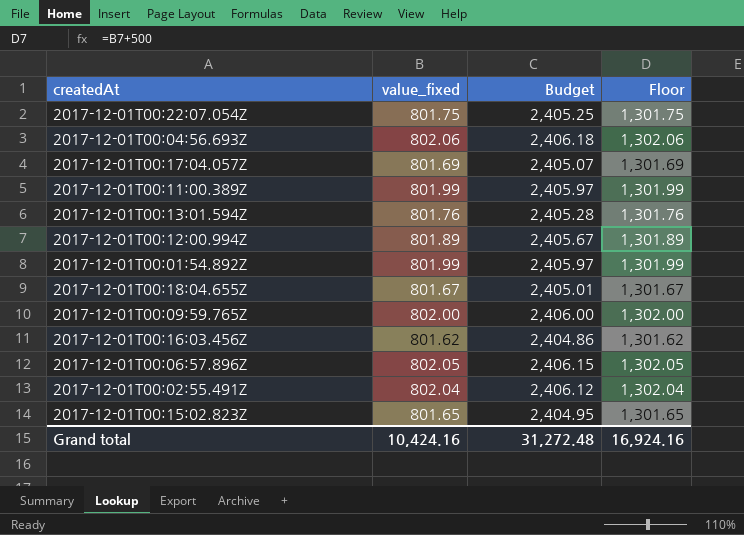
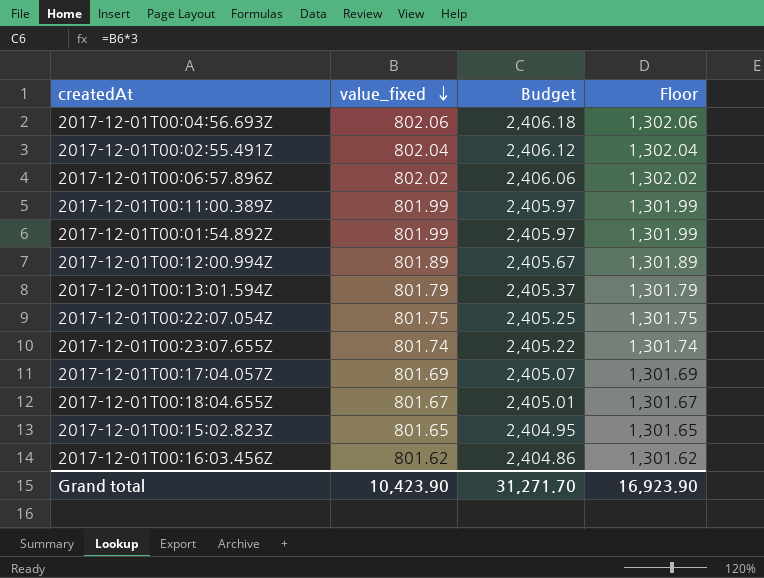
row order: none -> value_fixed descending
row 2017-12-01T00:09:59.765Z: 802.00 | 2,406.00 | 1,302.00 -> none
2017-12-01T00:06:57.896Z | value_fixed: 802.05 -> 802.02
2017-12-01T00:06:57.896Z | Budget: 2,406.15 -> 2,406.06
2017-12-01T00:06:57.896Z | Floor: 1,302.05 -> 1,302.02
2017-12-01T00:13:01.594Z | value_fixed: 801.76 -> 801.79
2017-12-01T00:13:01.594Z | Budget: 2,405.28 -> 2,405.37
2017-12-01T00:13:01.594Z | Floor: 1,301.76 -> 1,301.79
row 2017-12-01T00:23:07.655Z: none -> 801.74 | 2,405.22 | 1,301.74
Grand total | value_fixed: 10,424.16 -> 10,423.90
Grand total | Budget: 31,272.48 -> 31,271.70
Grand total | Floor: 16,924.16 -> 16,923.90

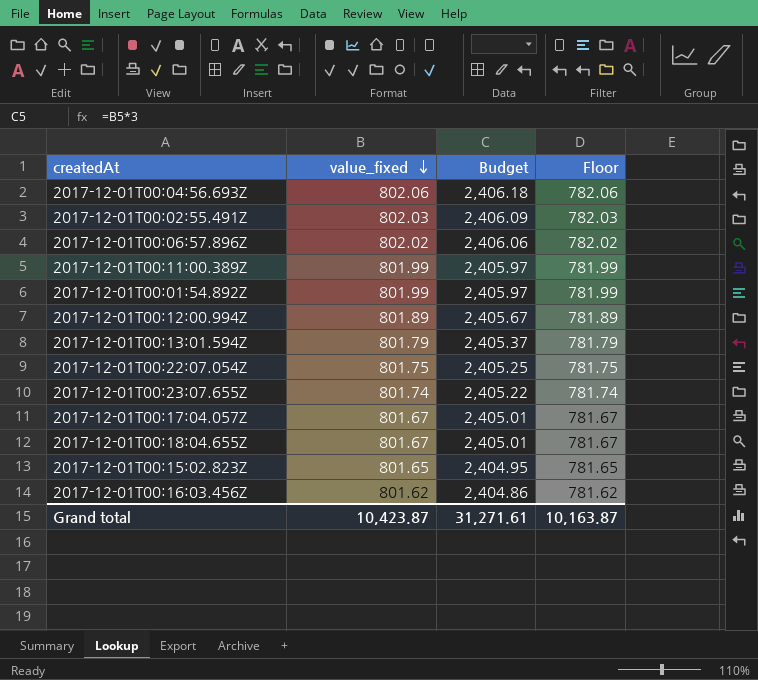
column Floor | formula: [value_fixed] + 500 -> [value_fixed] - 20
2017-12-01T00:02:55.491Z | value_fixed: 802.04 -> 802.03
2017-12-01T00:02:55.491Z | Budget: 2,406.12 -> 2,406.09
2017-12-01T00:17:04.057Z | value_fixed: 801.69 -> 801.67
2017-12-01T00:17:04.057Z | Budget: 2,405.07 -> 2,405.01
Grand total | value_fixed: 10,423.90 -> 10,423.87
Grand total | Budget: 31,271.70 -> 31,271.61
Grand total | Floor: 16,923.90 -> 10,163.87

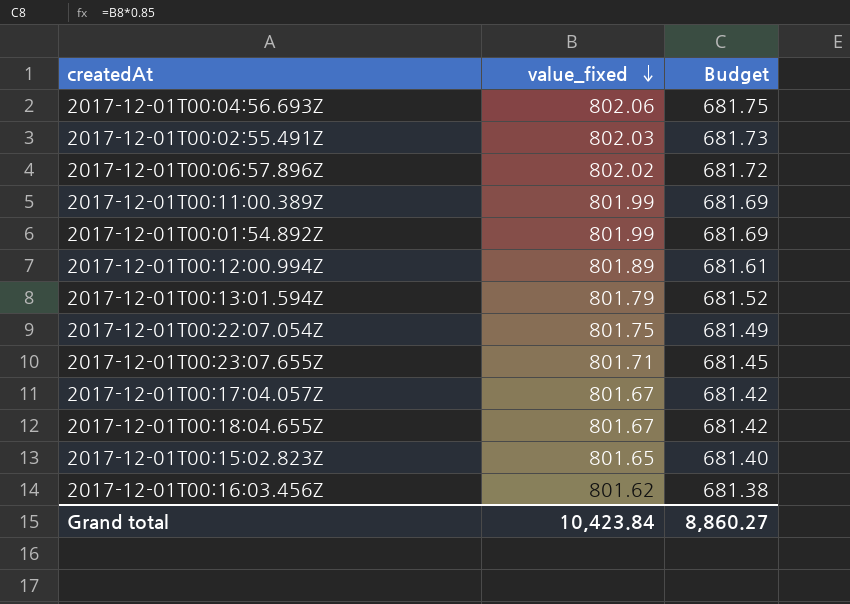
column Floor | formula: [value_fixed] - 20 -> none
column Budget | formula: [value_fixed] * 3 -> [value_fixed] * 0.85
2017-12-01T00:23:07.655Z | value_fixed: 801.74 -> 801.71
Grand total | value_fixed: 10,423.87 -> 10,423.84
Grand total | Budget: 31,271.61 -> 8,860.27

